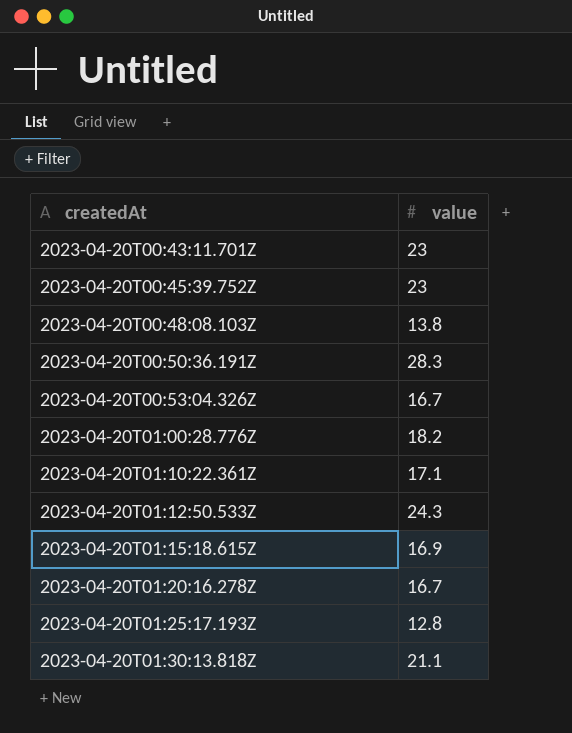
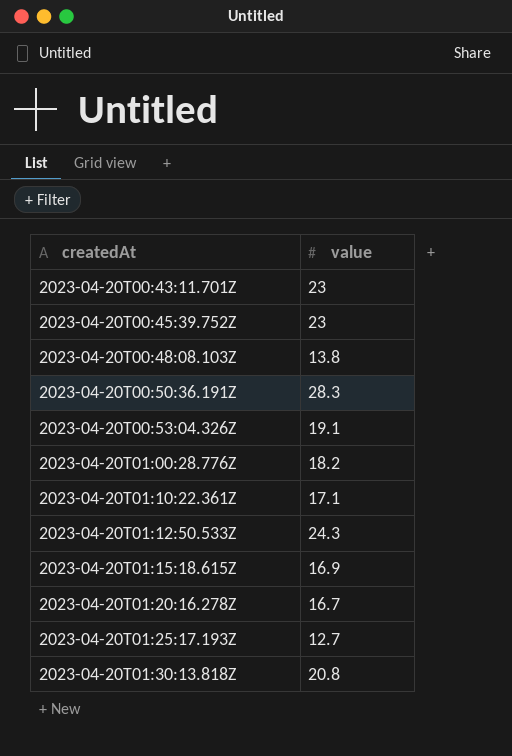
2023-04-20T00:53:04.326Z | value: 16.7 -> 19.1
2023-04-20T01:25:17.193Z | value: 12.8 -> 12.7
2023-04-20T01:30:13.818Z | value: 21.1 -> 20.8

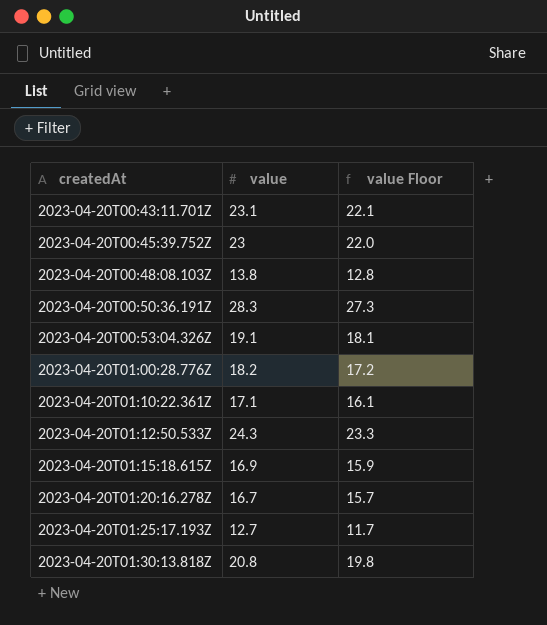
column value Floor | formula: none -> [value] - 1
2023-04-20T00:43:11.701Z | value: 23 -> 23.1

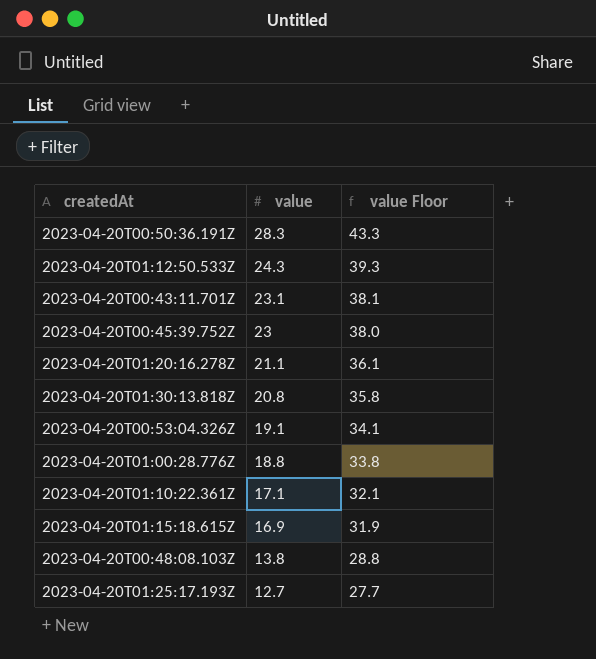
row order: createdAt ascending -> value descending
column value Floor | formula: [value] - 1 -> [value] + 15
2023-04-20T01:20:16.278Z | value: 16.7 -> 21.1
2023-04-20T01:00:28.776Z | value: 18.2 -> 18.8

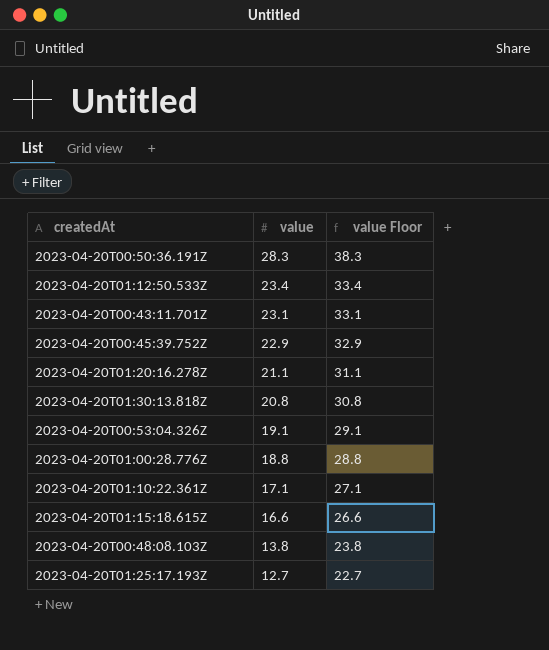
column value Floor | formula: [value] + 15 -> [value] + 10
2023-04-20T01:12:50.533Z | value: 24.3 -> 23.4
2023-04-20T00:45:39.752Z | value: 23 -> 22.9
2023-04-20T01:15:18.615Z | value: 16.9 -> 16.6

